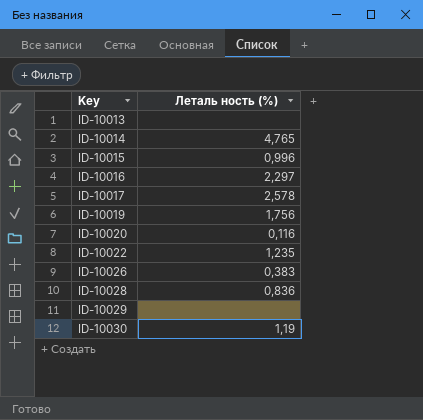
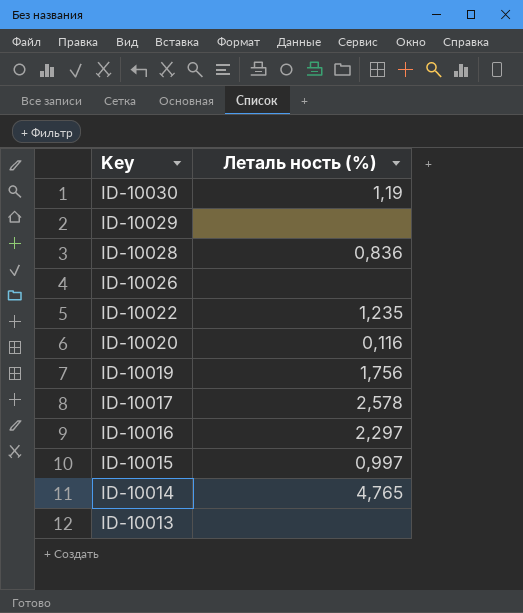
row order: Key ascending -> Key descending
ID-10026 | Леталь ность (%): 0,383 -> none
ID-10015 | Леталь ность (%): 0,996 -> 0,997

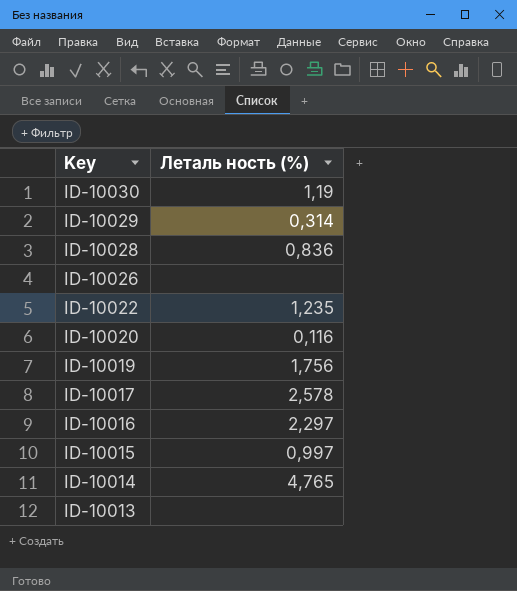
ID-10029 | Леталь ность (%): none -> 0,314

